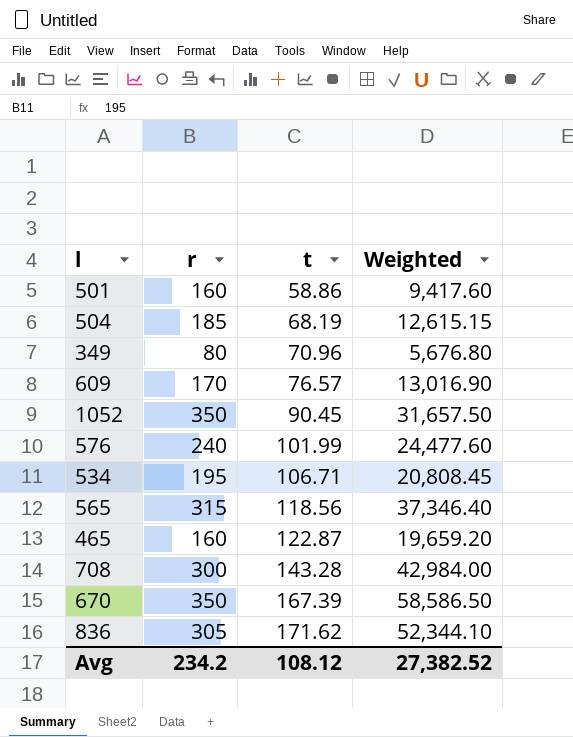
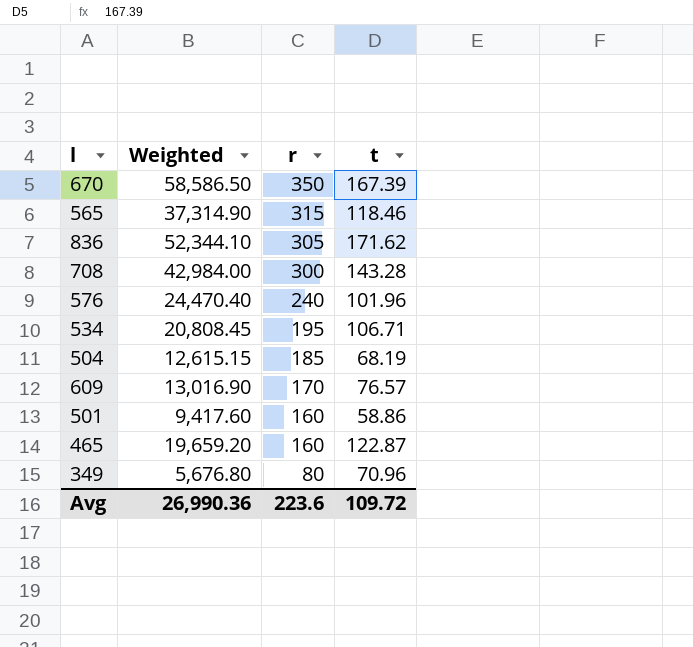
row order: t ascending -> r descending
column Weighted | position: 4 -> 2
row 1052: 350 | 90.45 | 31,657.50 -> none
565 | Weighted: 37,346.40 -> 37,314.90
565 | t: 118.56 -> 118.46
576 | Weighted: 24,477.60 -> 24,470.40
576 | t: 101.99 -> 101.96
Avg | Weighted: 27,382.52 -> 26,990.36
Avg | r: 234.2 -> 223.6
Avg | t: 108.12 -> 109.72

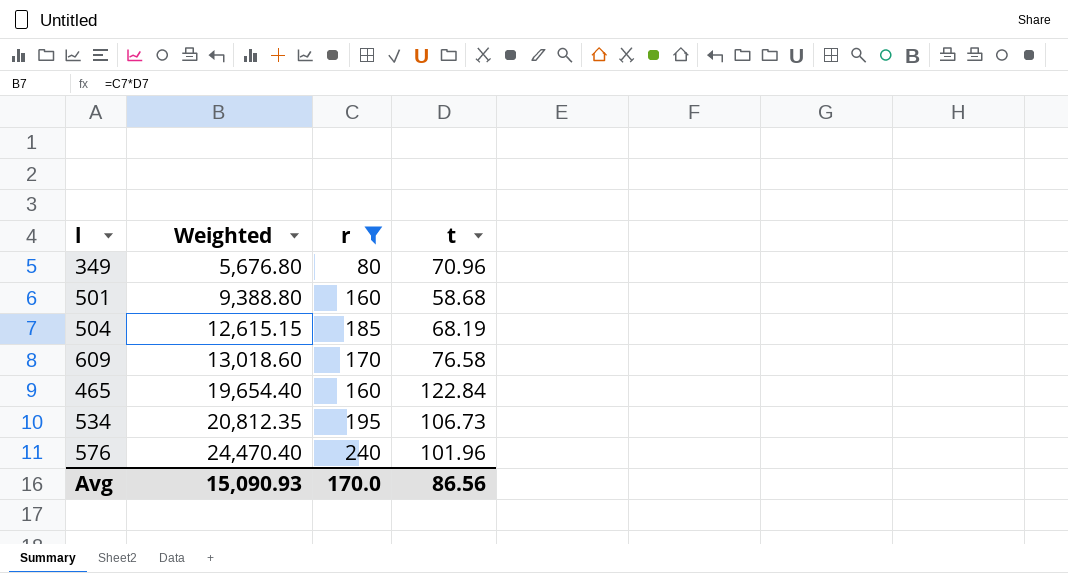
filter: none -> r <= 240
row order: r descending -> Weighted ascending
501 | Weighted: 9,417.60 -> 9,388.80
501 | t: 58.86 -> 58.68
609 | Weighted: 13,016.90 -> 13,018.60
609 | t: 76.57 -> 76.58
465 | Weighted: 19,659.20 -> 19,654.40
465 | t: 122.87 -> 122.84
534 | Weighted: 20,808.45 -> 20,812.35
534 | t: 106.71 -> 106.73
Avg | Weighted: 26,990.36 -> 15,090.93
Avg | r: 223.6 -> 170.0
Avg | t: 109.72 -> 86.56

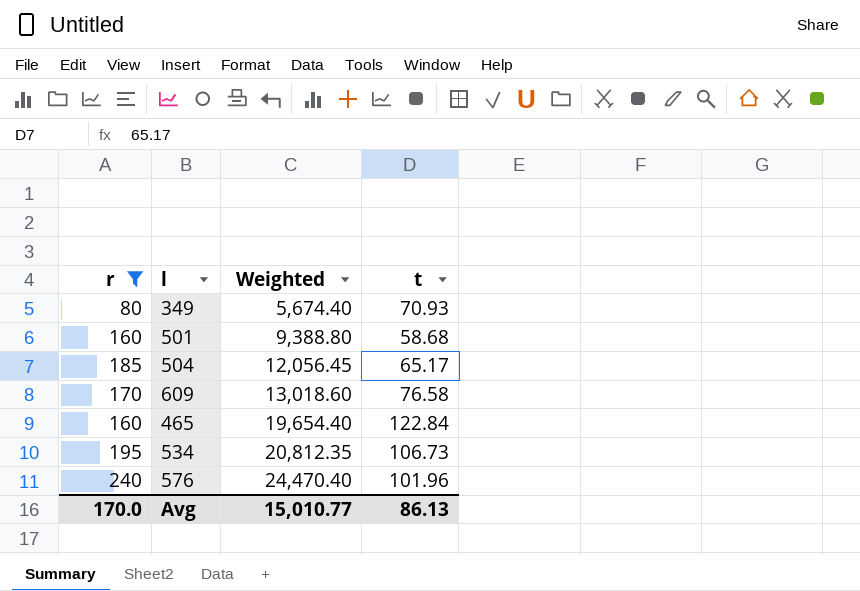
column r | position: 3 -> 1
349 | Weighted: 5,676.80 -> 5,674.40
349 | t: 70.96 -> 70.93
504 | Weighted: 12,615.15 -> 12,056.45
504 | t: 68.19 -> 65.17
Avg | Weighted: 15,090.93 -> 15,010.77
Avg | t: 86.56 -> 86.13

